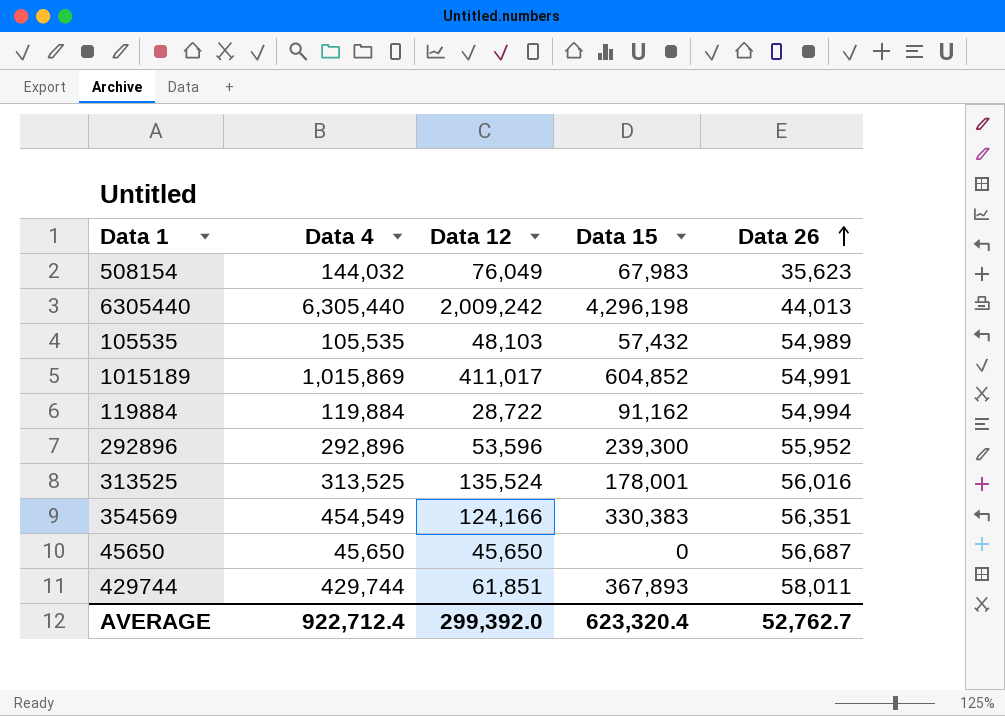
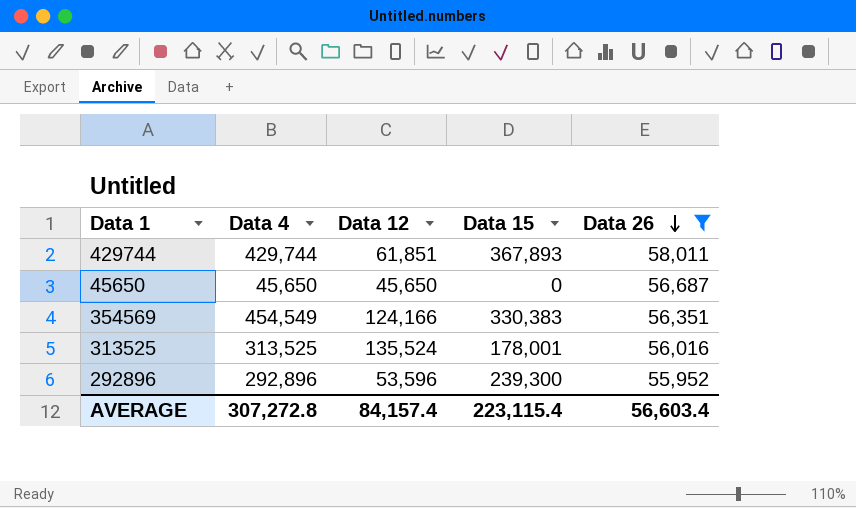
filter: none -> Data 26 >= 55,952
row order: Data 26 ascending -> Data 26 descending
AVERAGE | Data 4: 922,712.4 -> 307,272.8
AVERAGE | Data 12: 299,392.0 -> 84,157.4
AVERAGE | Data 15: 623,320.4 -> 223,115.4
AVERAGE | Data 26: 52,762.7 -> 56,603.4

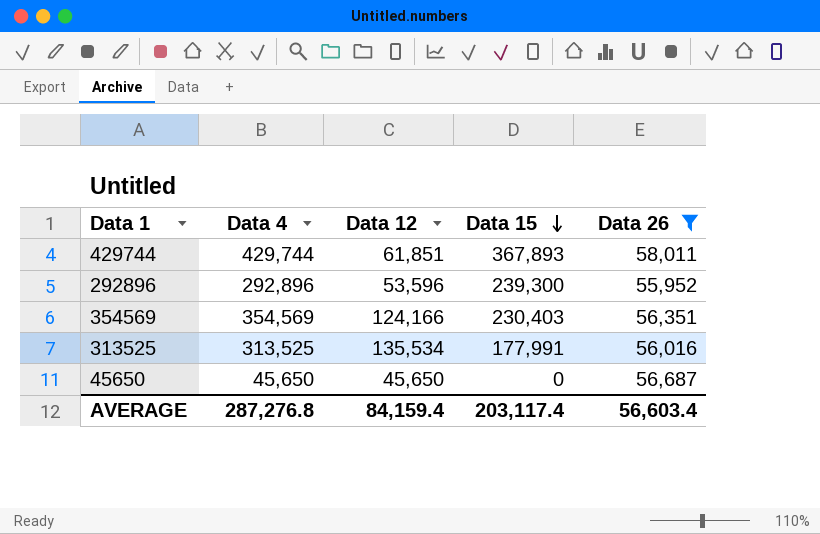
row order: Data 26 descending -> Data 15 descending
354569 | Data 4: 454,549 -> 354,569
354569 | Data 15: 330,383 -> 230,403
313525 | Data 12: 135,524 -> 135,534
313525 | Data 15: 178,001 -> 177,991
AVERAGE | Data 4: 307,272.8 -> 287,276.8
AVERAGE | Data 12: 84,157.4 -> 84,159.4
AVERAGE | Data 15: 223,115.4 -> 203,117.4

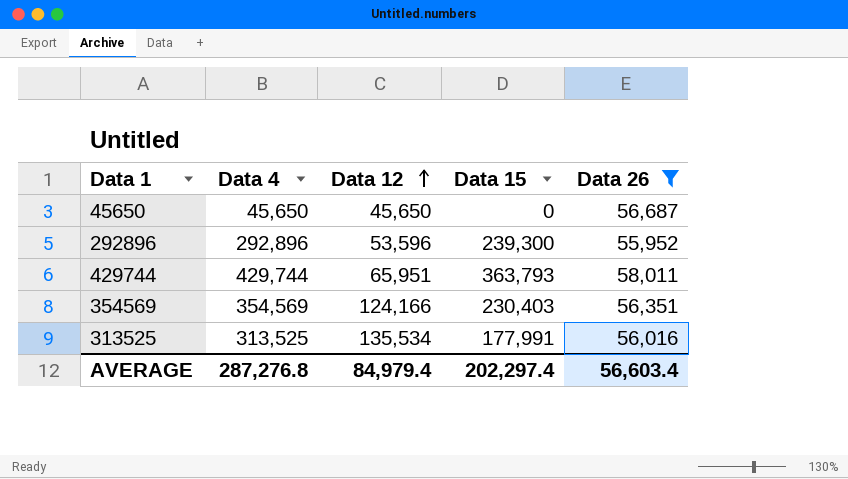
row order: Data 15 descending -> Data 12 ascending
429744 | Data 12: 61,851 -> 65,951
429744 | Data 15: 367,893 -> 363,793
AVERAGE | Data 12: 84,159.4 -> 84,979.4
AVERAGE | Data 15: 203,117.4 -> 202,297.4

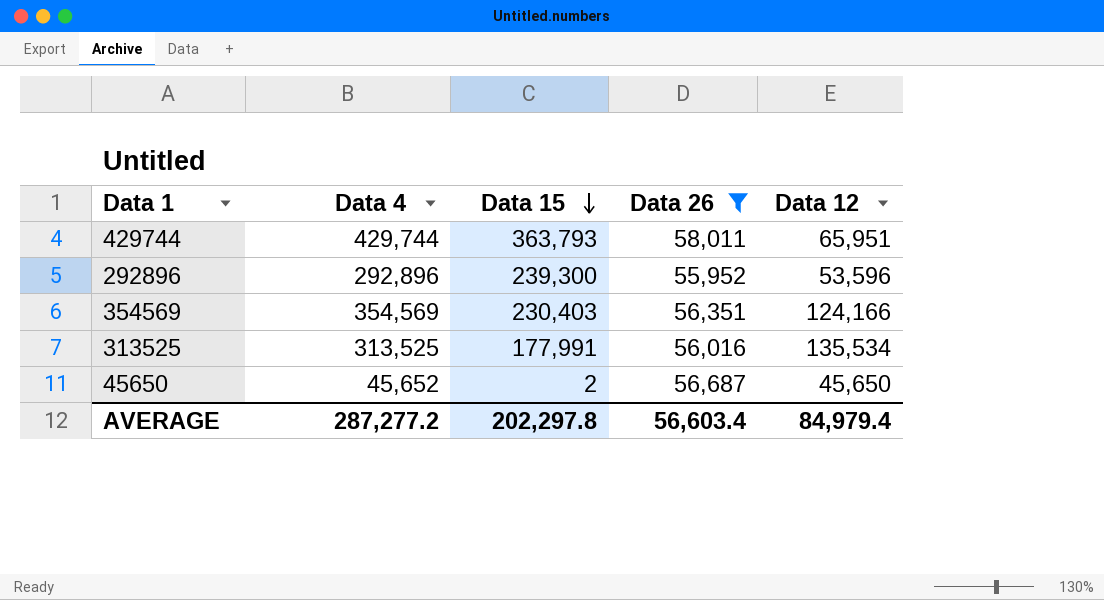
row order: Data 12 ascending -> Data 15 descending
column Data 12 | position: 3 -> 5
45650 | Data 4: 45,650 -> 45,652
45650 | Data 15: 0 -> 2
AVERAGE | Data 4: 287,276.8 -> 287,277.2
AVERAGE | Data 15: 202,297.4 -> 202,297.8

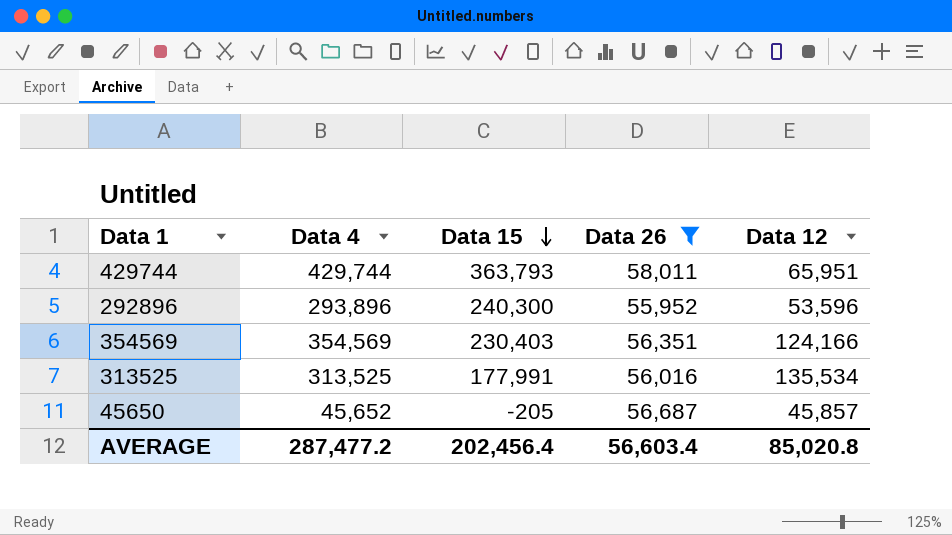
292896 | Data 4: 292,896 -> 293,896
292896 | Data 15: 239,300 -> 240,300
45650 | Data 15: 2 -> -205
45650 | Data 12: 45,650 -> 45,857
AVERAGE | Data 4: 287,277.2 -> 287,477.2
AVERAGE | Data 15: 202,297.8 -> 202,456.4
AVERAGE | Data 12: 84,979.4 -> 85,020.8

